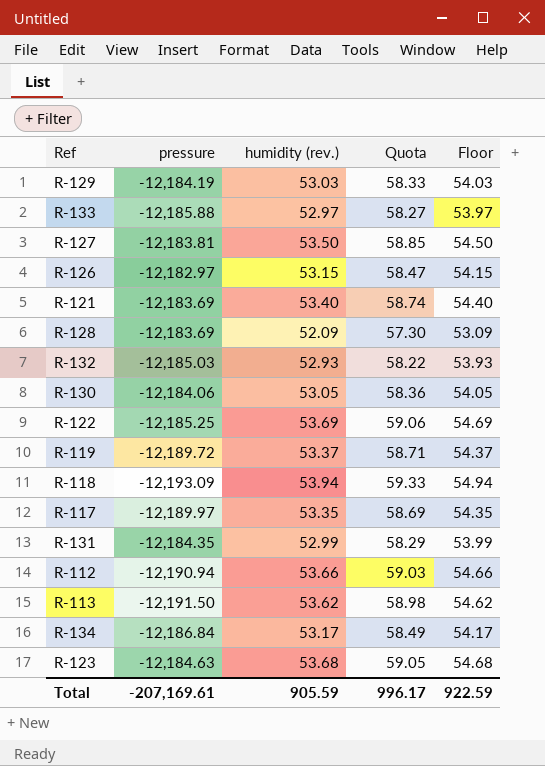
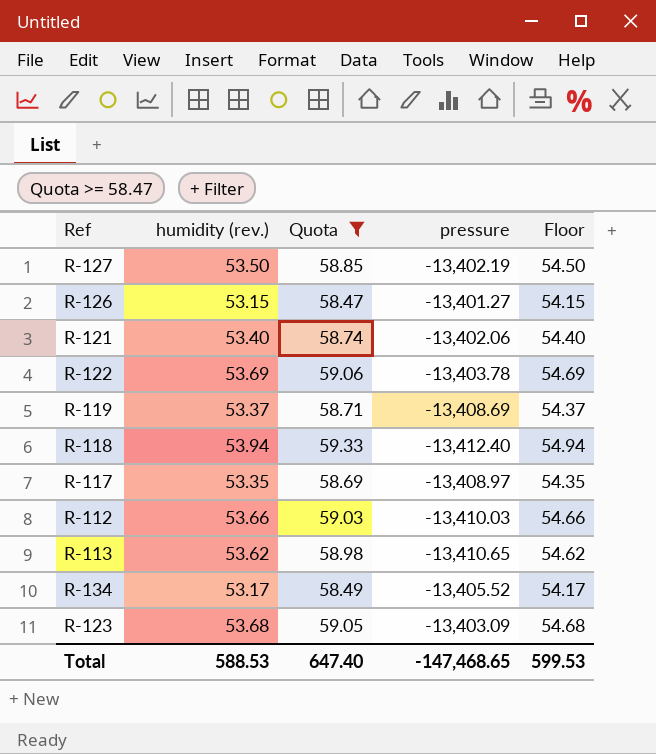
filter: none -> Quota >= 58.47
column pressure | position: 2 -> 4
R-127 | pressure: -12,183.81 -> -13,402.19
R-126 | pressure: -12,182.97 -> -13,401.27
R-121 | pressure: -12,183.69 -> -13,402.06
R-122 | pressure: -12,185.25 -> -13,403.78
R-119 | pressure: -12,189.72 -> -13,408.69
R-118 | pressure: -12,193.09 -> -13,412.40
R-117 | pressure: -12,189.97 -> -13,408.97
R-112 | pressure: -12,190.94 -> -13,410.03
R-113 | pressure: -12,191.50 -> -13,410.65
R-134 | pressure: -12,186.84 -> -13,405.52
R-123 | pressure: -12,184.63 -> -13,403.09
Total | humidity (rev.): 905.59 -> 588.53
Total | Quota: 996.17 -> 647.40
Total | pressure: -207,169.61 -> -147,468.65
Total | Floor: 922.59 -> 599.53

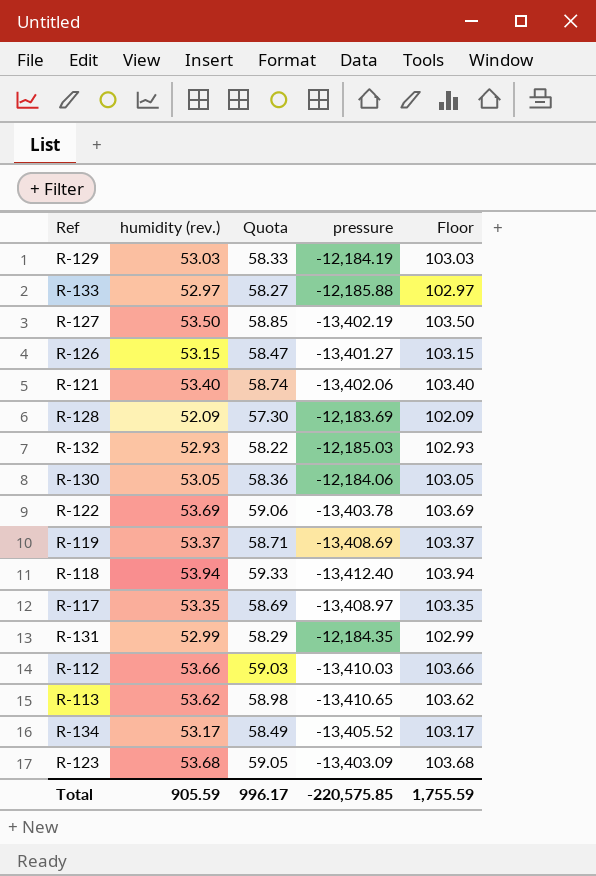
filter: Quota >= 58.47 -> none
column Floor | formula: [humidity (rev.)] + 1 -> [humidity (rev.)] + 50
Total | humidity (rev.): 588.53 -> 905.59
Total | Quota: 647.40 -> 996.17
Total | pressure: -147,468.65 -> -220,575.85
Total | Floor: 599.53 -> 1,755.59

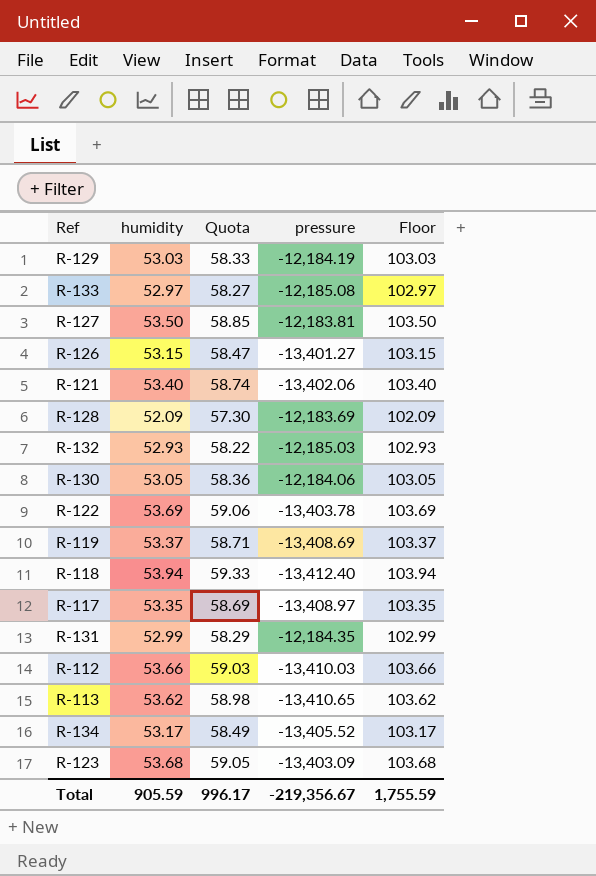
column name: humidity (rev.) -> humidity
R-133 | pressure: -12,185.88 -> -12,185.08
R-127 | pressure: -13,402.19 -> -12,183.81
Total | pressure: -220,575.85 -> -219,356.67

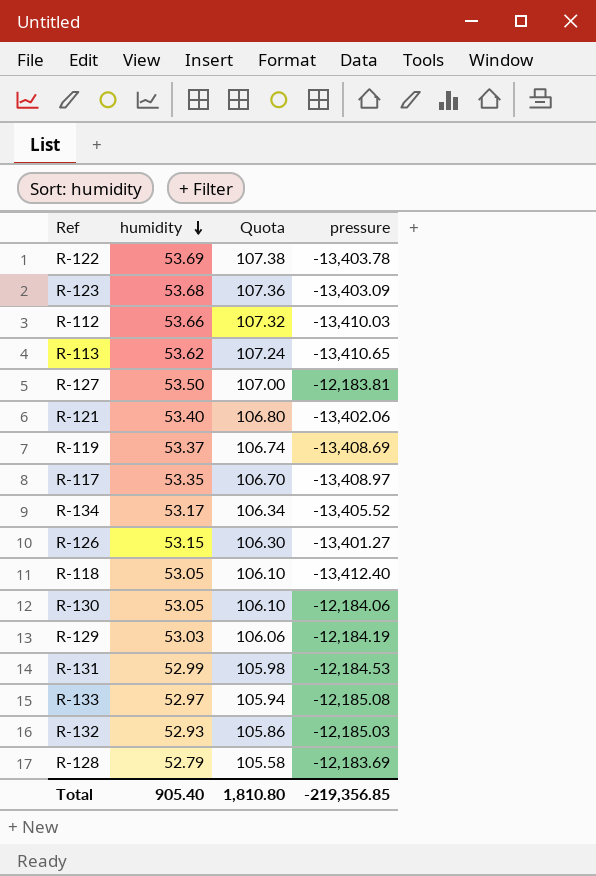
row order: none -> humidity descending
column Floor | formula: [humidity] + 50 -> none
column Quota | formula: [humidity] * 1.1 -> [humidity] * 2
R-118 | humidity: 53.94 -> 53.05
R-131 | pressure: -12,184.35 -> -12,184.53
R-128 | humidity: 52.09 -> 52.79
Total | humidity: 905.59 -> 905.40
Total | Quota: 996.17 -> 1,810.80
Total | pressure: -219,356.67 -> -219,356.85

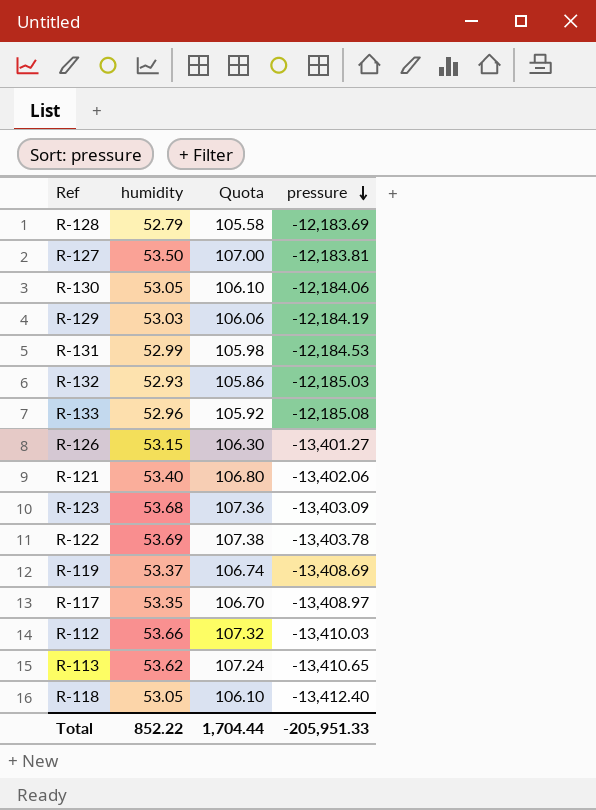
row order: humidity descending -> pressure descending
row R-134: 53.17 | 106.34 | -13,405.52 -> none
R-133 | humidity: 52.97 -> 52.96
R-133 | Quota: 105.94 -> 105.92
Total | humidity: 905.40 -> 852.22
Total | Quota: 1,810.80 -> 1,704.44
Total | pressure: -219,356.85 -> -205,951.33

